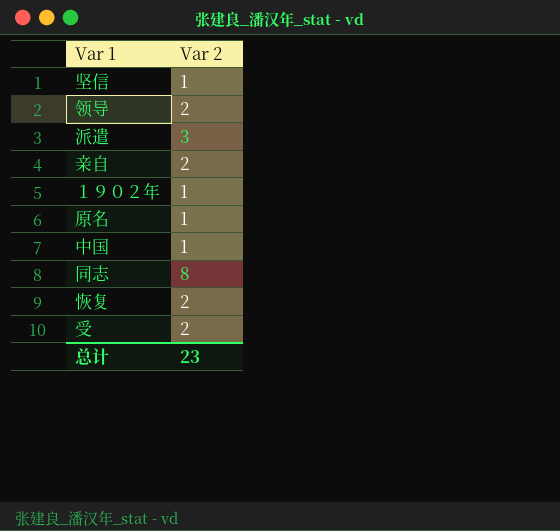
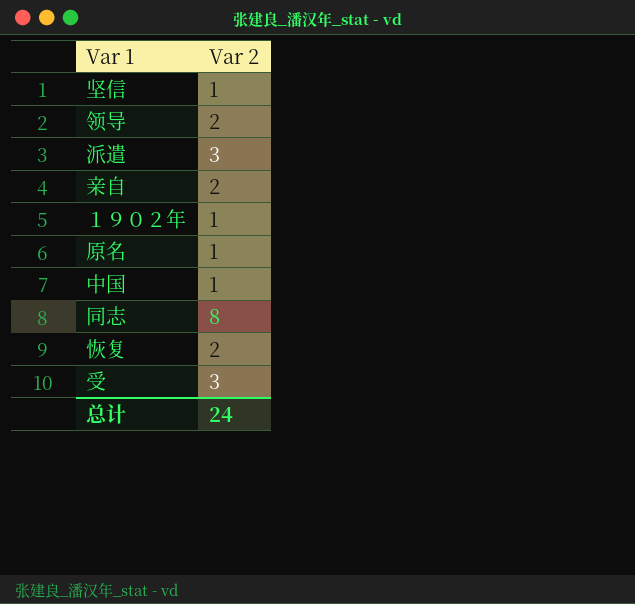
受 | Var 2: 2 -> 3
总计 | Var 2: 23 -> 24

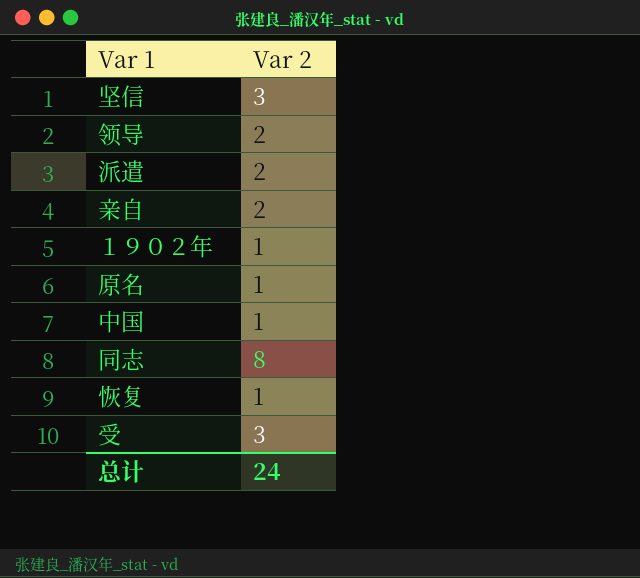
坚信 | Var 2: 1 -> 3
派遣 | Var 2: 3 -> 2
恢复 | Var 2: 2 -> 1

